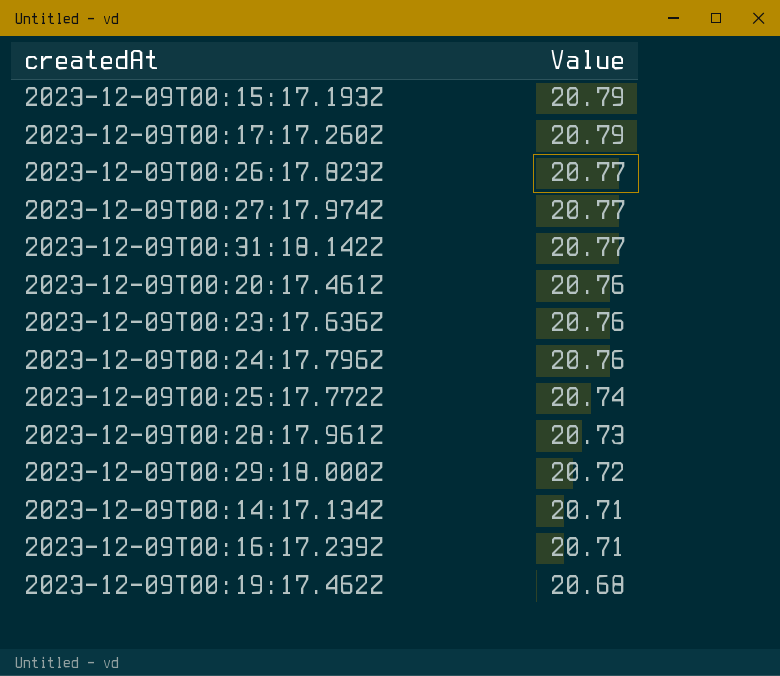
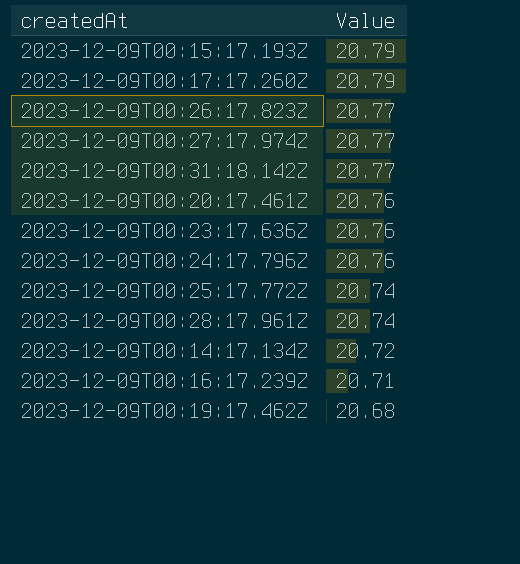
row 2023-12-09T00:29:18.000Z: 20.72 -> none
2023-12-09T00:28:17.961Z | Value: 20.73 -> 20.74
2023-12-09T00:14:17.134Z | Value: 20.71 -> 20.72

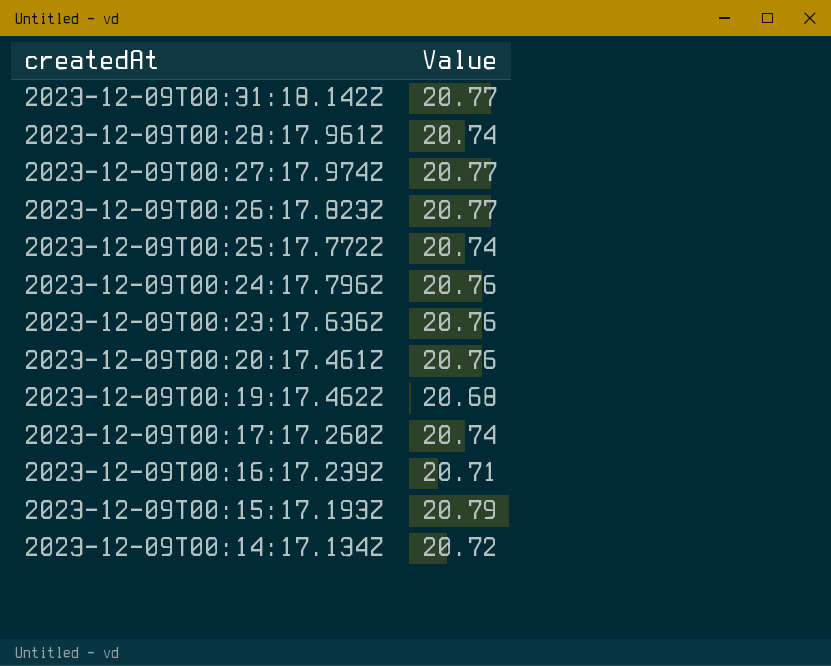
row order: Value descending -> createdAt descending
2023-12-09T00:17:17.260Z | Value: 20.79 -> 20.74

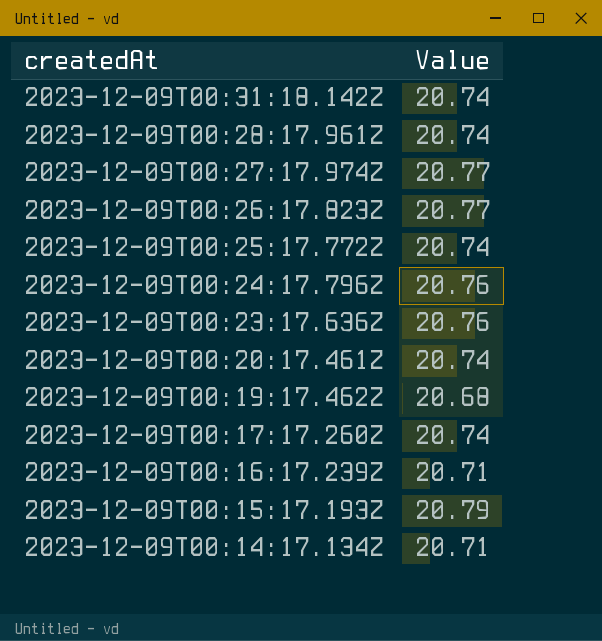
2023-12-09T00:31:18.142Z | Value: 20.77 -> 20.74
2023-12-09T00:20:17.461Z | Value: 20.76 -> 20.74
2023-12-09T00:14:17.134Z | Value: 20.72 -> 20.71

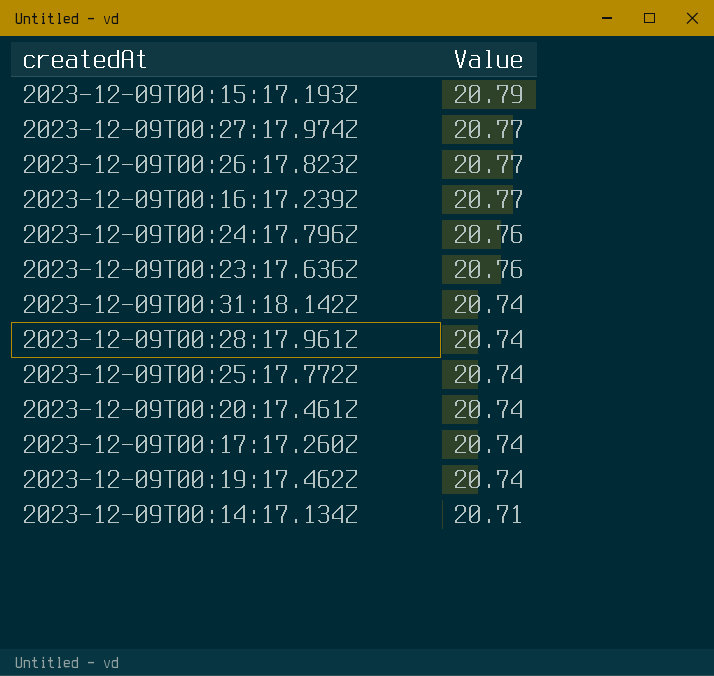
row order: createdAt descending -> Value descending
2023-12-09T00:16:17.239Z | Value: 20.71 -> 20.77
2023-12-09T00:19:17.462Z | Value: 20.68 -> 20.74

